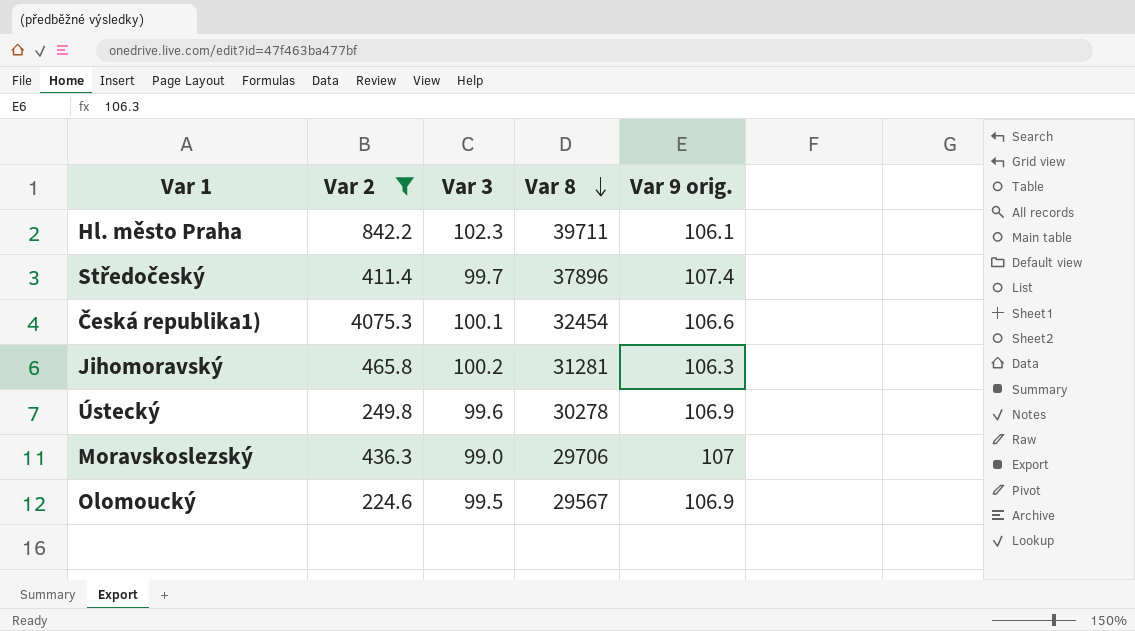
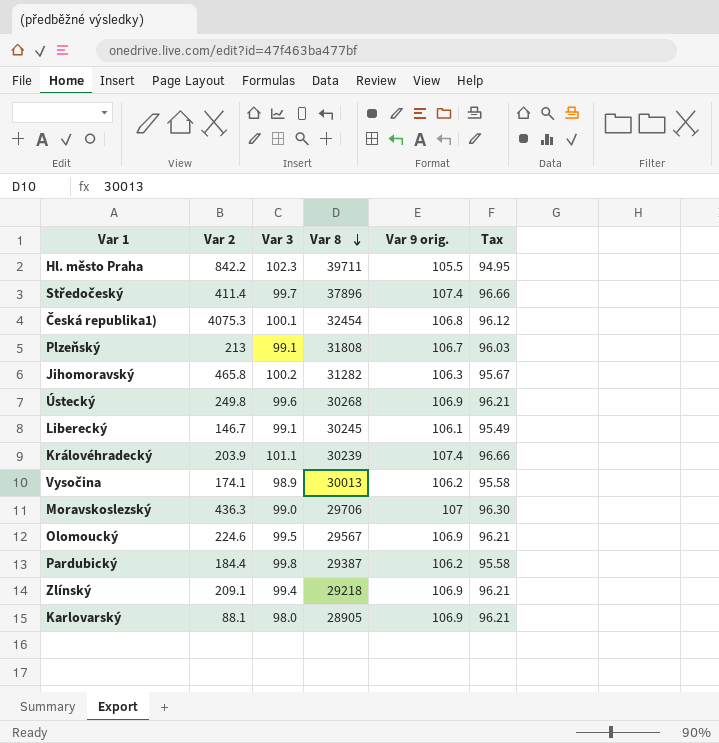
filter: Var 2 >= 224.6 -> none
column Tax | formula: none -> [Var 9 orig.] * 0.9
Hl. město Praha | Var 9 orig.: 106.1 -> 105.5
Česká republika1) | Var 9 orig.: 106.6 -> 106.8
Jihomoravský | Var 8: 31281 -> 31282
Ústecký | Var 8: 30278 -> 30268

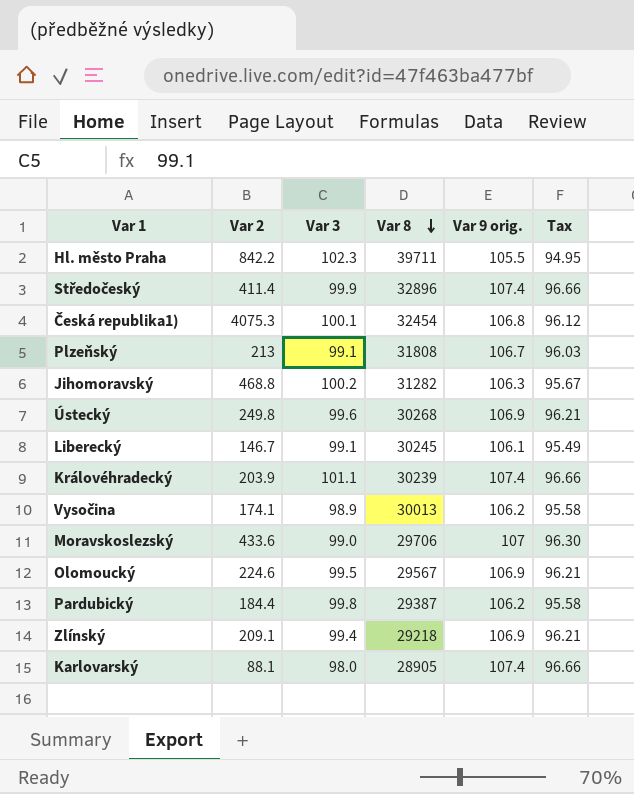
Středočeský | Var 3: 99.7 -> 99.9
Středočeský | Var 8: 37896 -> 32896
Jihomoravský | Var 2: 465.8 -> 468.8
Moravskoslezský | Var 2: 436.3 -> 433.6
Karlovarský | Var 9 orig.: 106.9 -> 107.4
Karlovarský | Tax: 96.21 -> 96.66

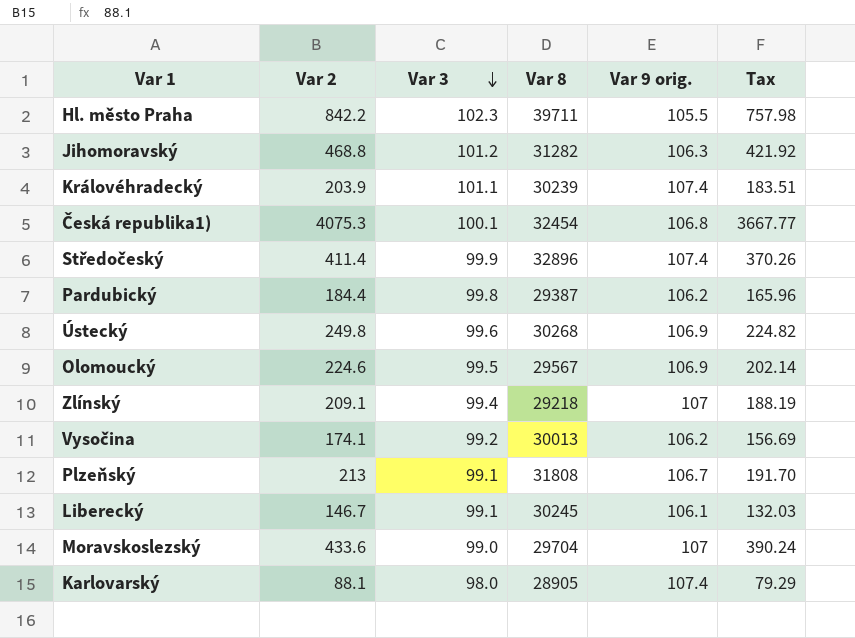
row order: Var 8 descending -> Var 3 descending
column Tax | formula: [Var 9 orig.] * 0.9 -> [Var 2] * 0.9
Jihomoravský | Var 3: 100.2 -> 101.2
Zlínský | Var 9 orig.: 106.9 -> 107
Vysočina | Var 3: 98.9 -> 99.2
Moravskoslezský | Var 8: 29706 -> 29704

